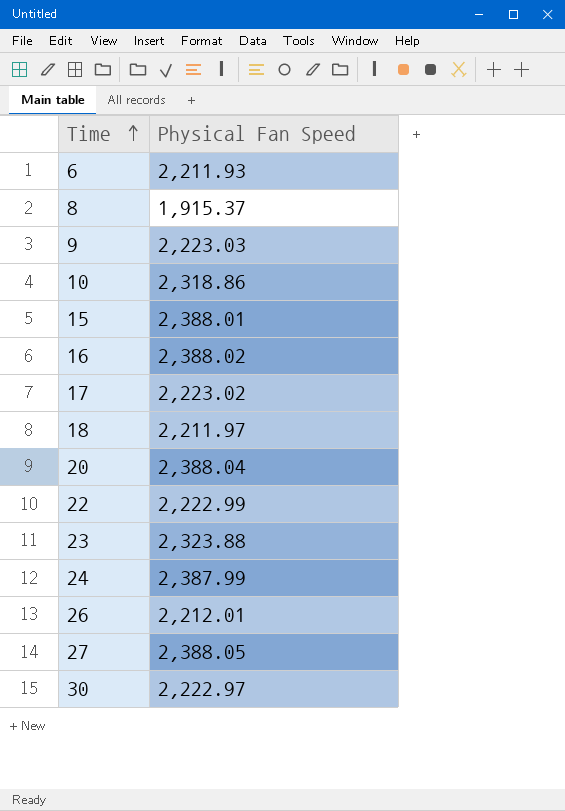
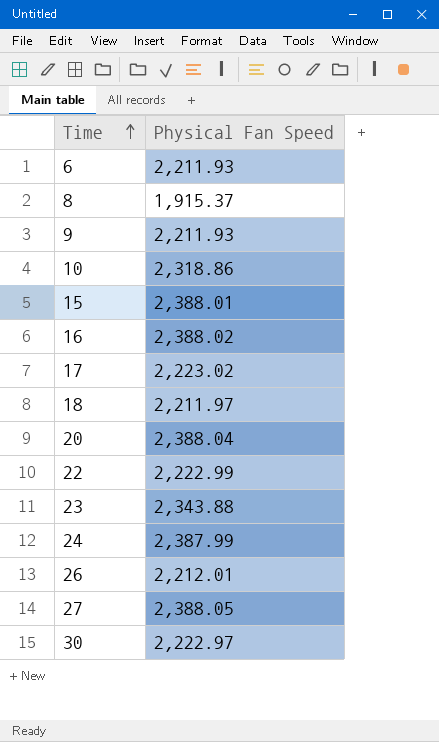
9 | Physical Fan Speed: 2,223.03 -> 2,211.93
23 | Physical Fan Speed: 2,323.88 -> 2,343.88

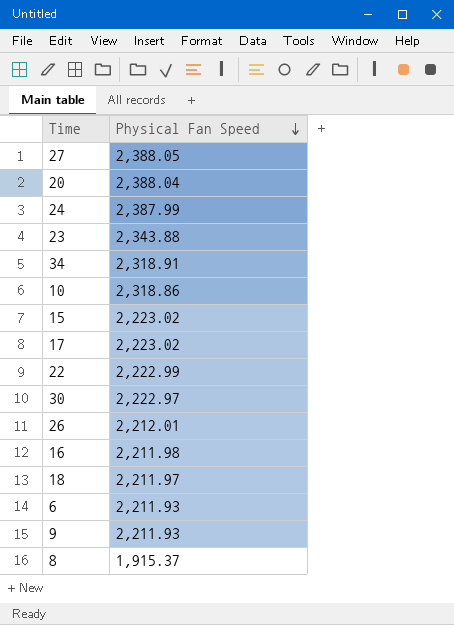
row order: Time ascending -> Physical Fan Speed descending
row 34: none -> 2,318.91
15 | Physical Fan Speed: 2,388.01 -> 2,223.02
16 | Physical Fan Speed: 2,388.02 -> 2,211.98

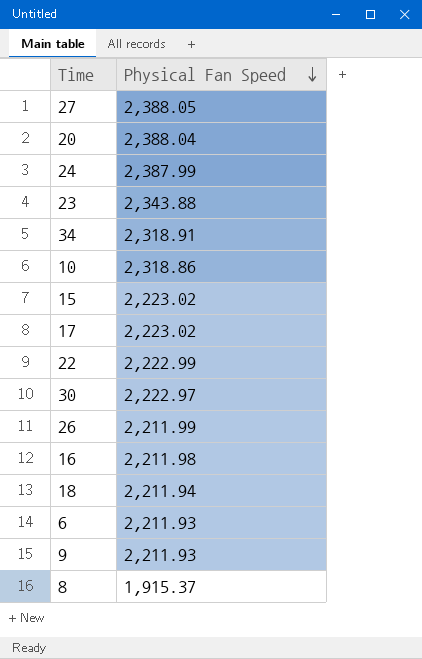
26 | Physical Fan Speed: 2,212.01 -> 2,211.99
18 | Physical Fan Speed: 2,211.97 -> 2,211.94

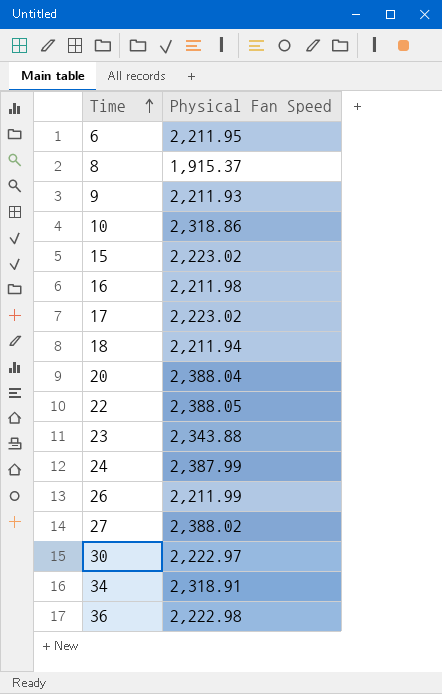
row order: Physical Fan Speed descending -> Time ascending
6 | Physical Fan Speed: 2,211.93 -> 2,211.95
22 | Physical Fan Speed: 2,222.99 -> 2,388.05
27 | Physical Fan Speed: 2,388.05 -> 2,388.02
row 36: none -> 2,222.98

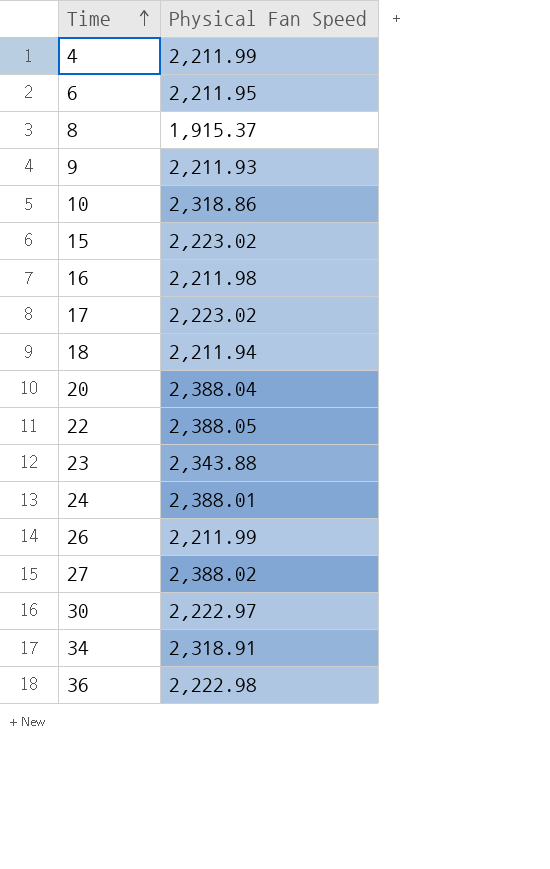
row 4: none -> 2,211.99
24 | Physical Fan Speed: 2,387.99 -> 2,388.01

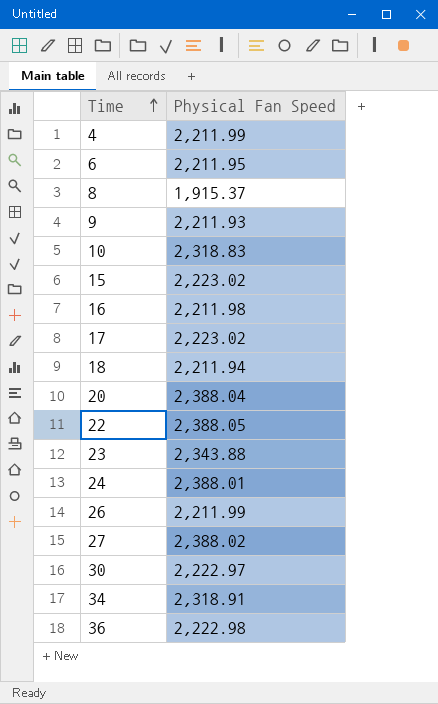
10 | Physical Fan Speed: 2,318.86 -> 2,318.83

